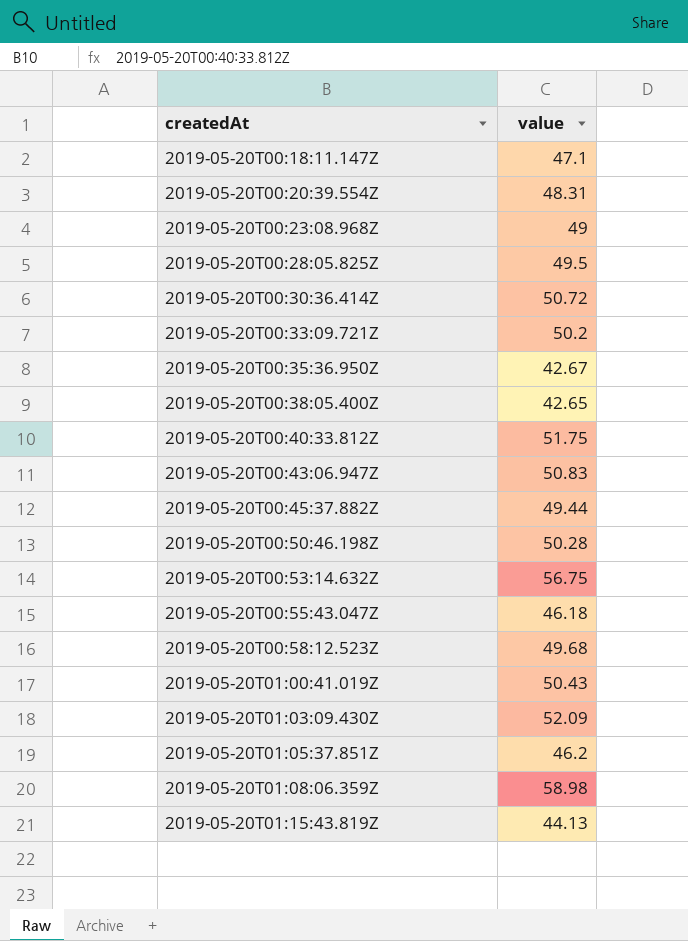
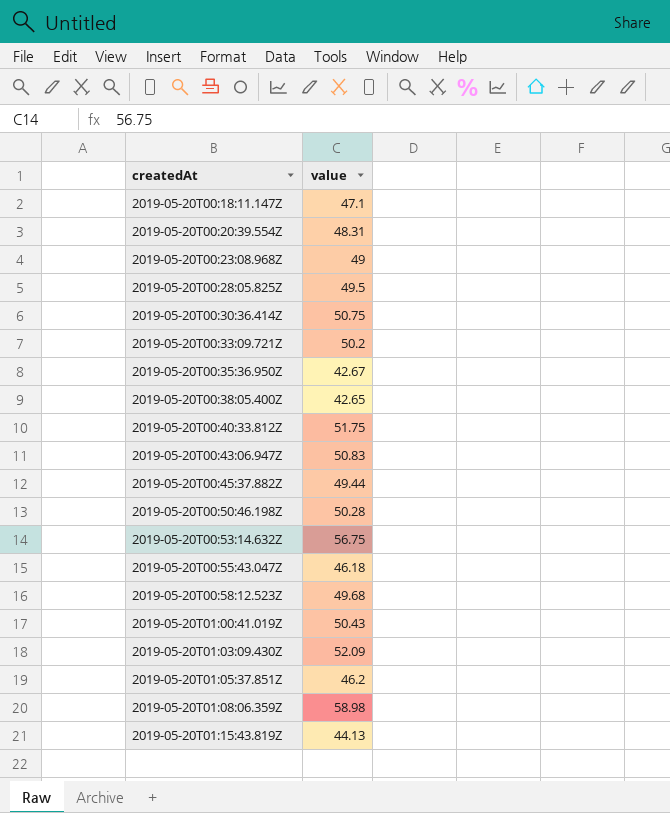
2019-05-20T00:30:36.414Z | value: 50.72 -> 50.75

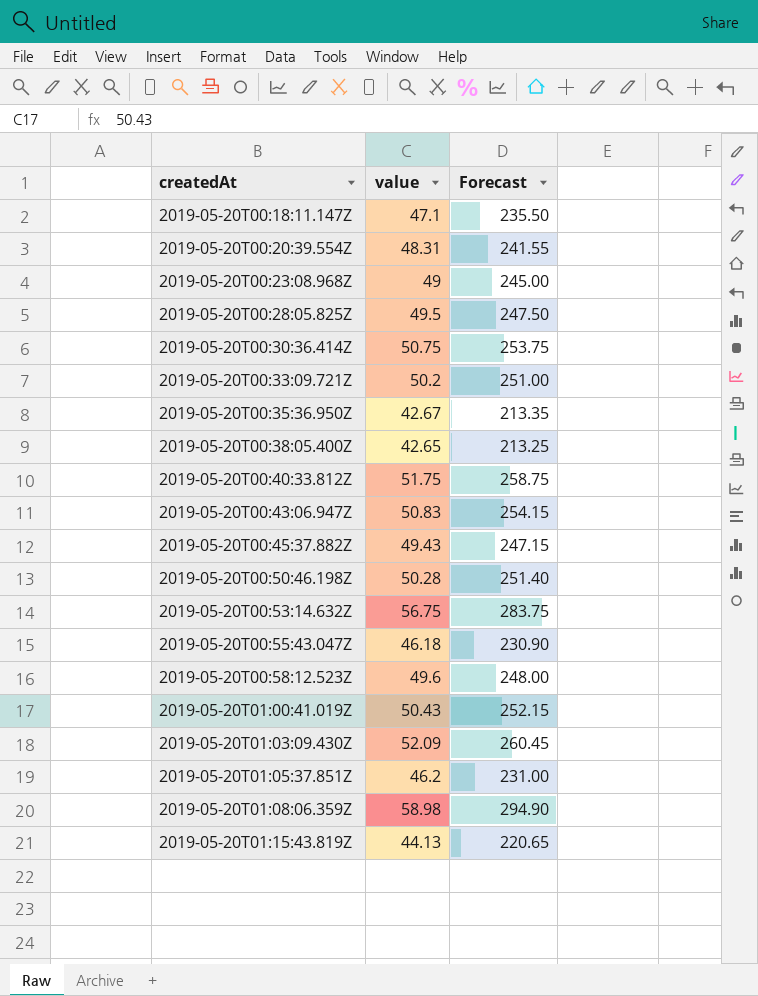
column Forecast | formula: none -> [value] * 5
2019-05-20T00:45:37.882Z | value: 49.44 -> 49.43
2019-05-20T00:58:12.523Z | value: 49.68 -> 49.6

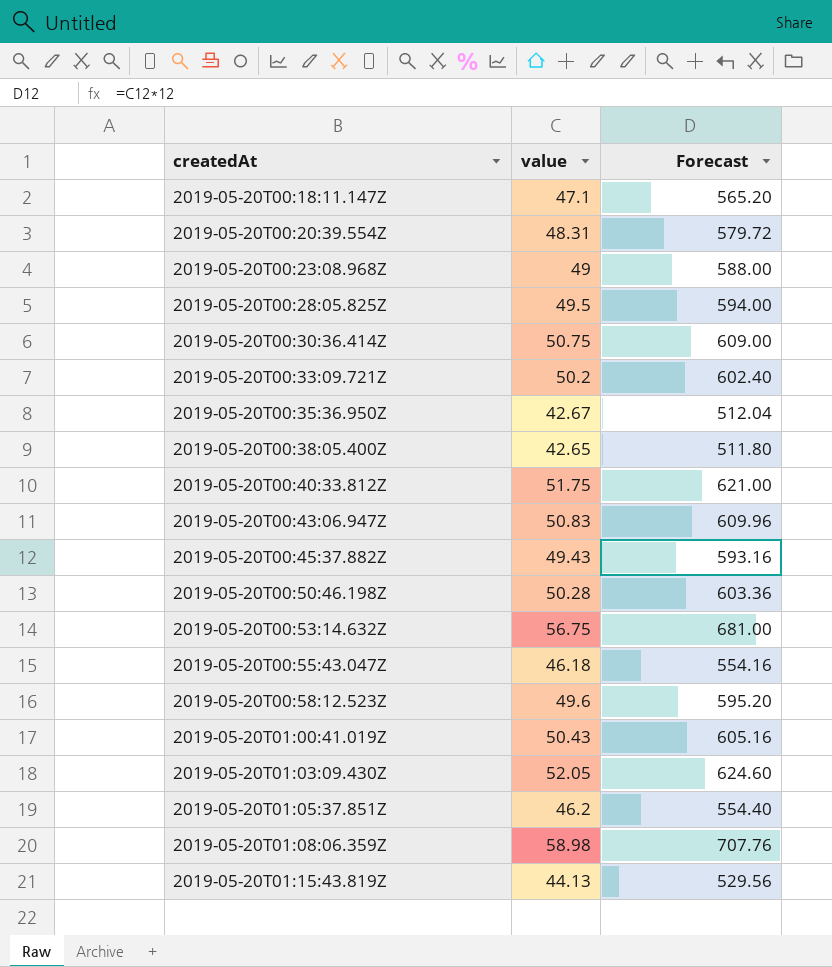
column Forecast | formula: [value] * 5 -> [value] * 12
2019-05-20T01:03:09.430Z | value: 52.09 -> 52.05

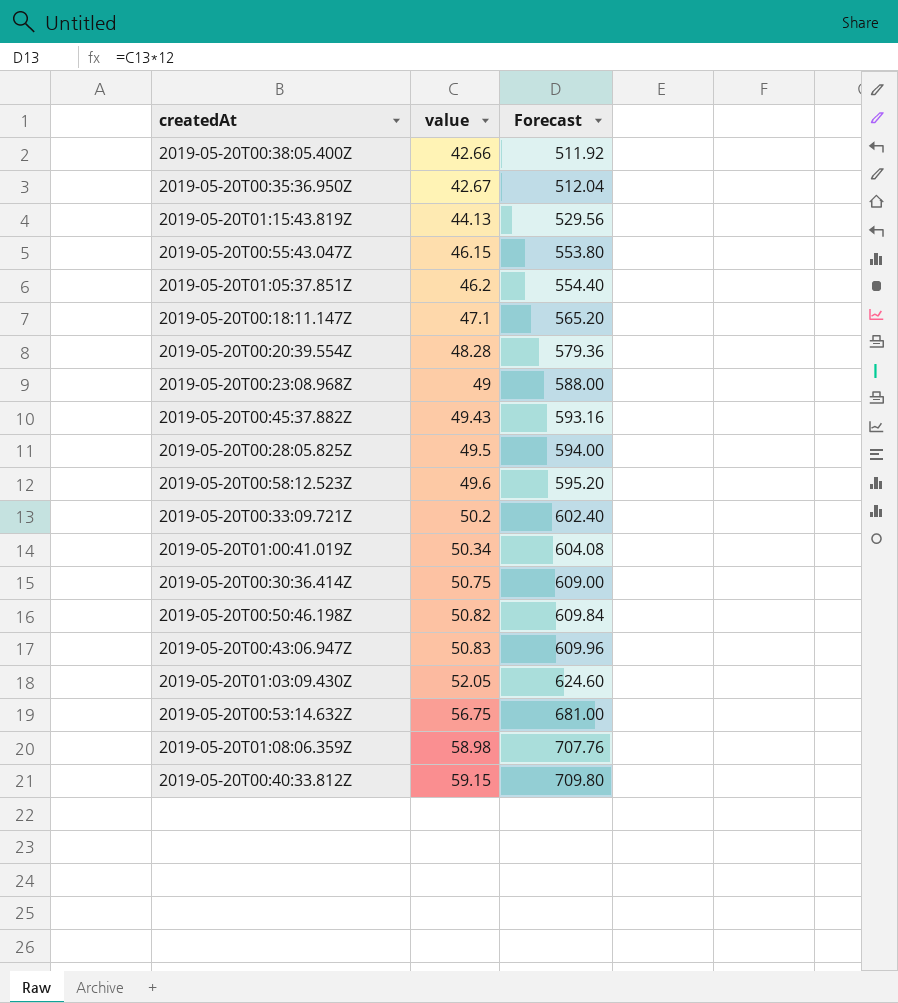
row order: createdAt ascending -> value ascending
2019-05-20T00:38:05.400Z | value: 42.65 -> 42.66
2019-05-20T00:38:05.400Z | Forecast: 511.80 -> 511.92
2019-05-20T00:55:43.047Z | value: 46.18 -> 46.15
2019-05-20T00:55:43.047Z | Forecast: 554.16 -> 553.80
2019-05-20T00:20:39.554Z | value: 48.31 -> 48.28
2019-05-20T00:20:39.554Z | Forecast: 579.72 -> 579.36
2019-05-20T01:00:41.019Z | value: 50.43 -> 50.34
2019-05-20T01:00:41.019Z | Forecast: 605.16 -> 604.08
2019-05-20T00:50:46.198Z | value: 50.28 -> 50.82
2019-05-20T00:50:46.198Z | Forecast: 603.36 -> 609.84
2019-05-20T00:40:33.812Z | value: 51.75 -> 59.15
2019-05-20T00:40:33.812Z | Forecast: 621.00 -> 709.80

